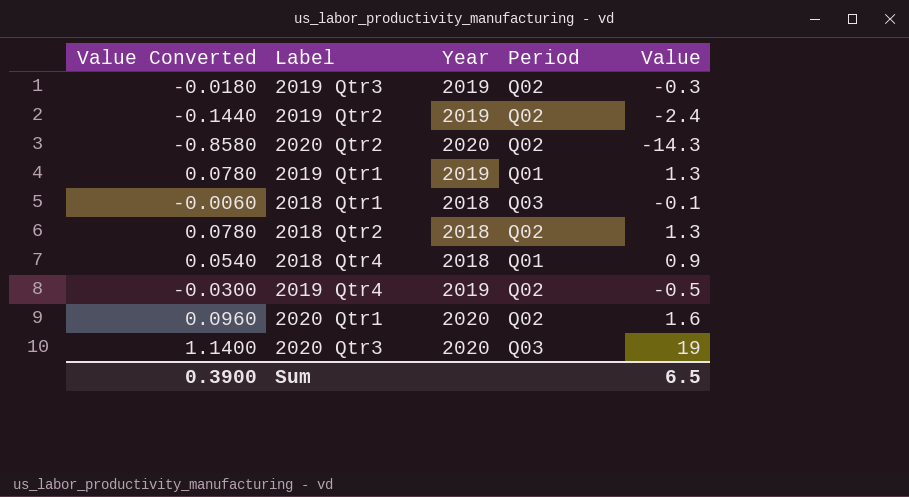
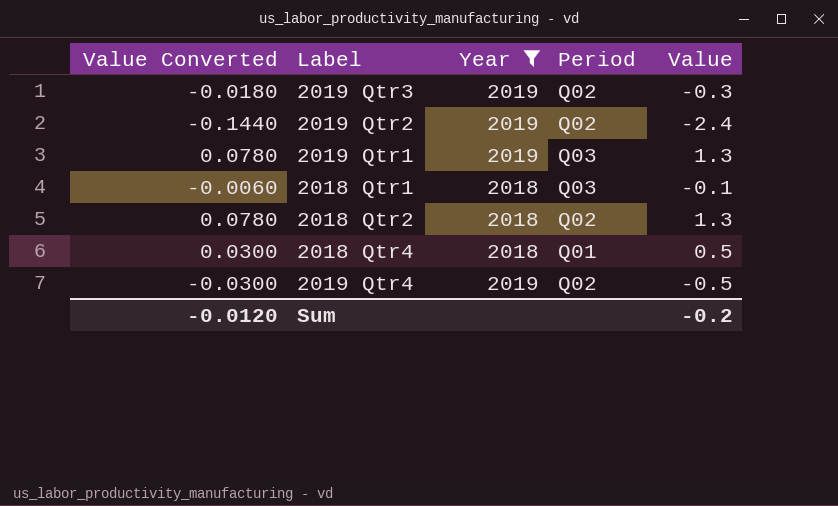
filter: none -> Year != 2020
2019 Qtr1 | Period: Q01 -> Q03
2018 Qtr4 | Value Converted: 0.0540 -> 0.0300
2018 Qtr4 | Value: 0.9 -> 0.5
Sum | Value Converted: 0.3900 -> -0.0120
Sum | Value: 6.5 -> -0.2

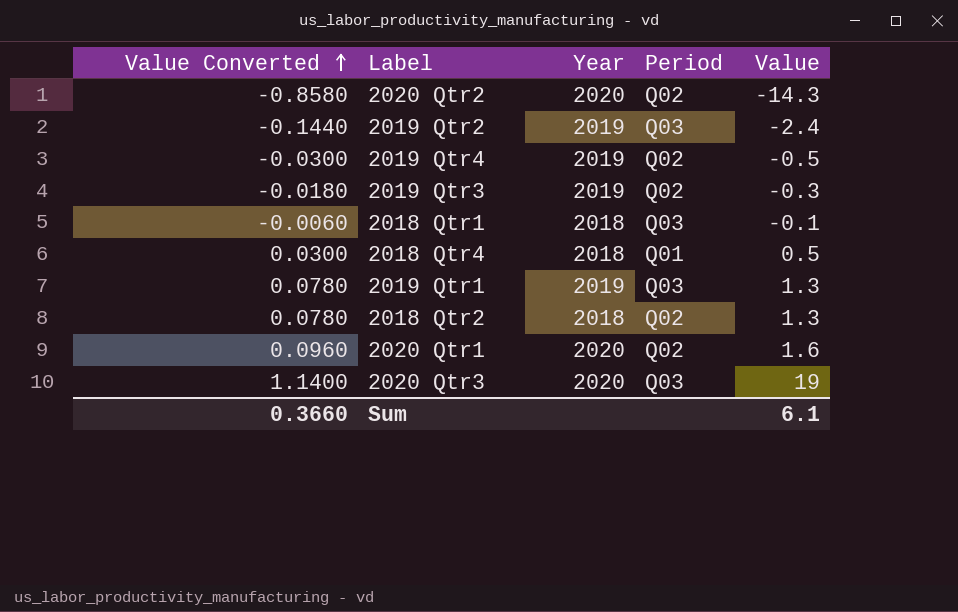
filter: Year != 2020 -> none
row order: none -> Value Converted ascending
2019 Qtr2 | Period: Q02 -> Q03
Sum | Value Converted: -0.0120 -> 0.3660
Sum | Value: -0.2 -> 6.1

